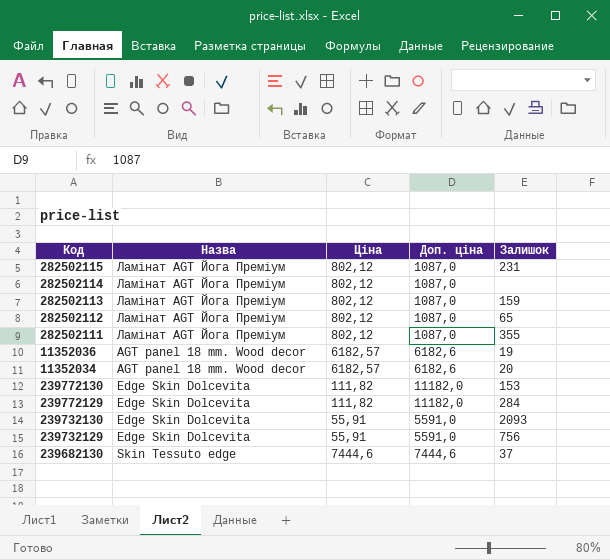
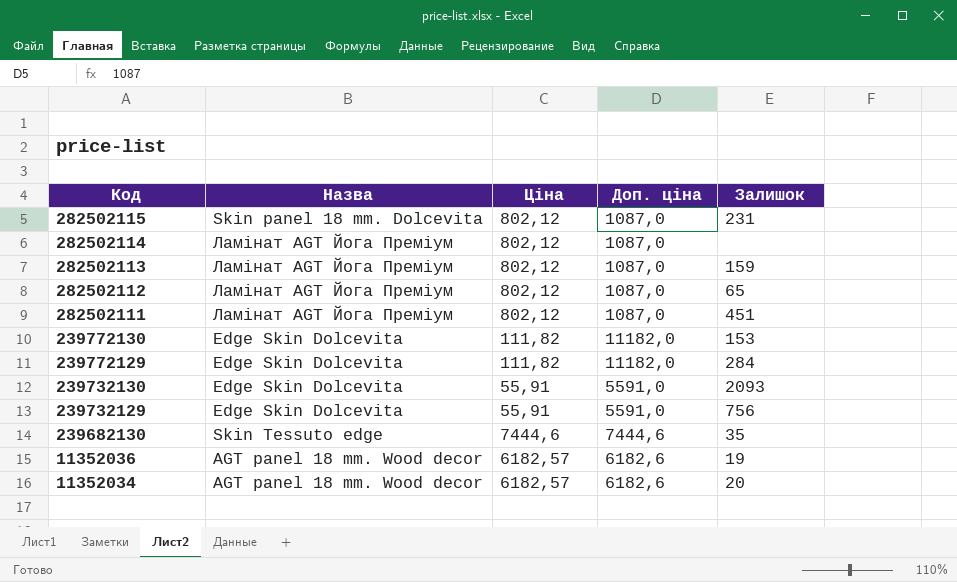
row order: none -> Код descending
282502115 | Назва: Ламінат AGT Йога Преміум -> Skin panel 18 mm. Dolcevita
282502111 | Залишок: 355 -> 451
239682130 | Залишок: 37 -> 35

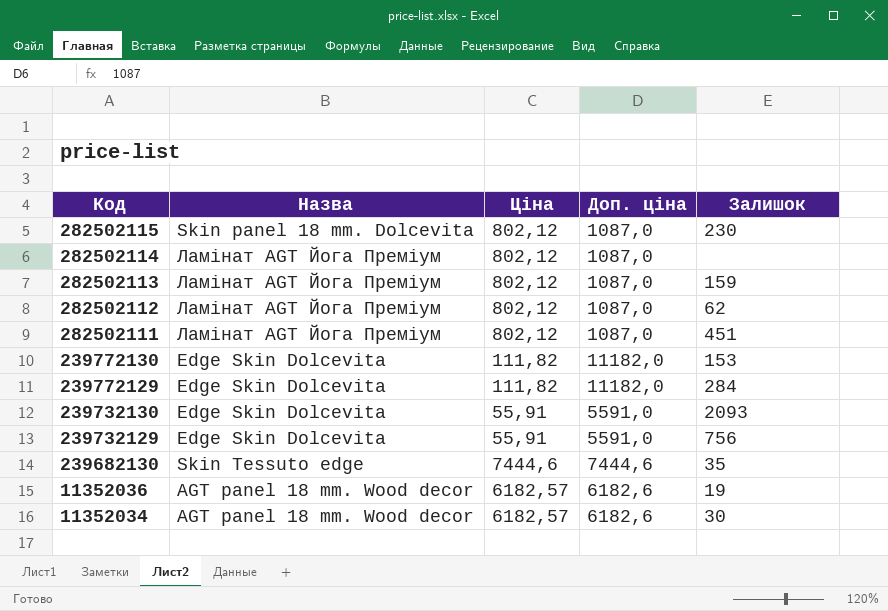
282502115 | Залишок: 231 -> 230
282502112 | Залишок: 65 -> 62
11352034 | Залишок: 20 -> 30

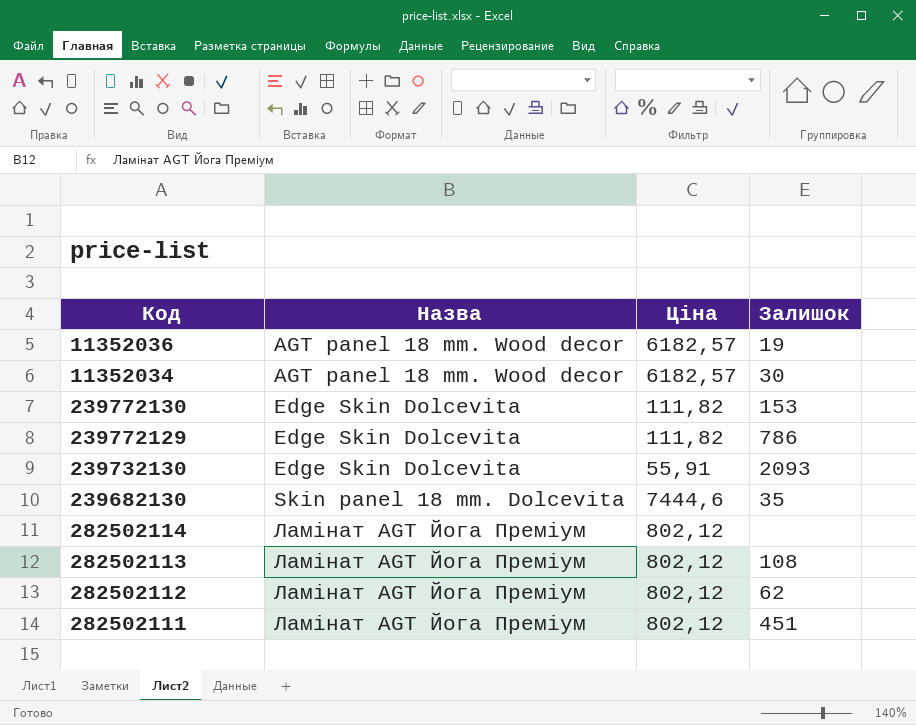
row order: Код descending -> Назва ascending
column Доп. ціна | position: 4 -> none
row 282502115: Skin panel 18 mm. Dolcevita | 802,12 | 1087,0 | 230 -> none
row 239732129: Edge Skin Dolcevita | 55,91 | 5591,0 | 756 -> none
239772129 | Залишок: 284 -> 786
239682130 | Назва: Skin Tessuto edge -> Skin panel 18 mm. Dolcevita
282502113 | Залишок: 159 -> 108

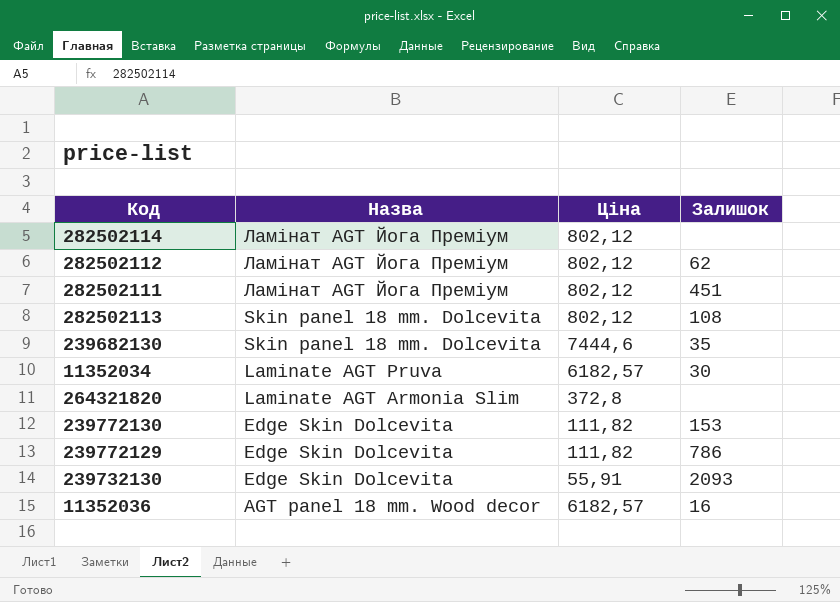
row order: Назва ascending -> Назва descending
282502113 | Назва: Ламінат AGT Йога Преміум -> Skin panel 18 mm. Dolcevita
11352034 | Назва: AGT panel 18 mm. Wood decor -> Laminate AGT Pruva
row 264321820: none -> Laminate AGT Armonia Slim | 372,8 | none
11352036 | Залишок: 19 -> 16

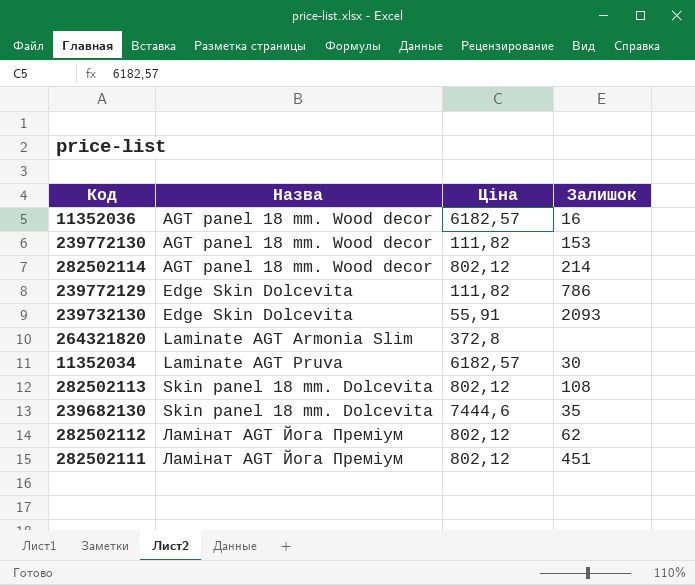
row order: Назва descending -> Назва ascending
239772130 | Назва: Edge Skin Dolcevita -> AGT panel 18 mm. Wood decor
282502114 | Назва: Ламінат AGT Йога Преміум -> AGT panel 18 mm. Wood decor
282502114 | Залишок: none -> 214

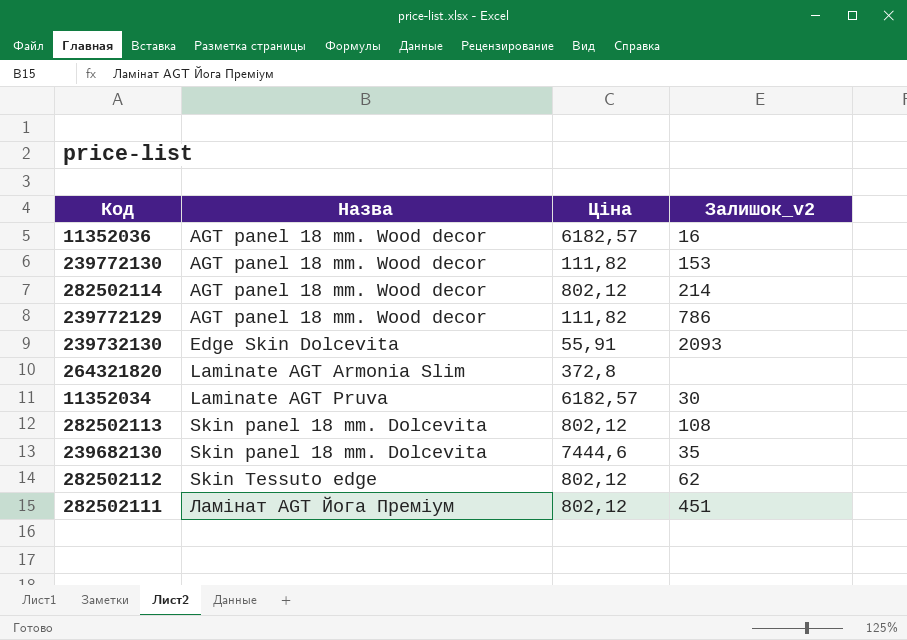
column name: Залишок -> Залишок_v2
239772129 | Назва: Edge Skin Dolcevita -> AGT panel 18 mm. Wood decor
282502112 | Назва: Ламінат AGT Йога Преміум -> Skin Tessuto edge

